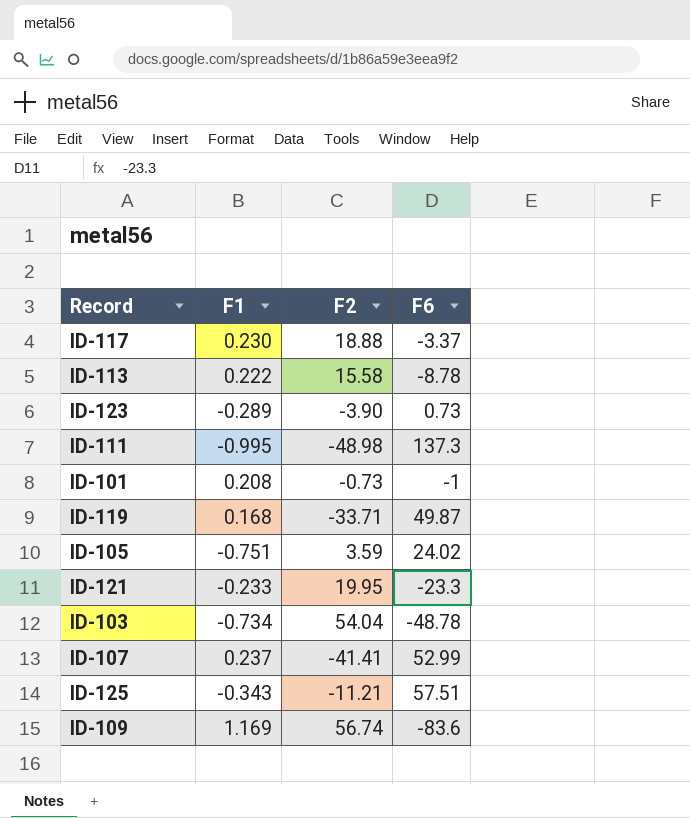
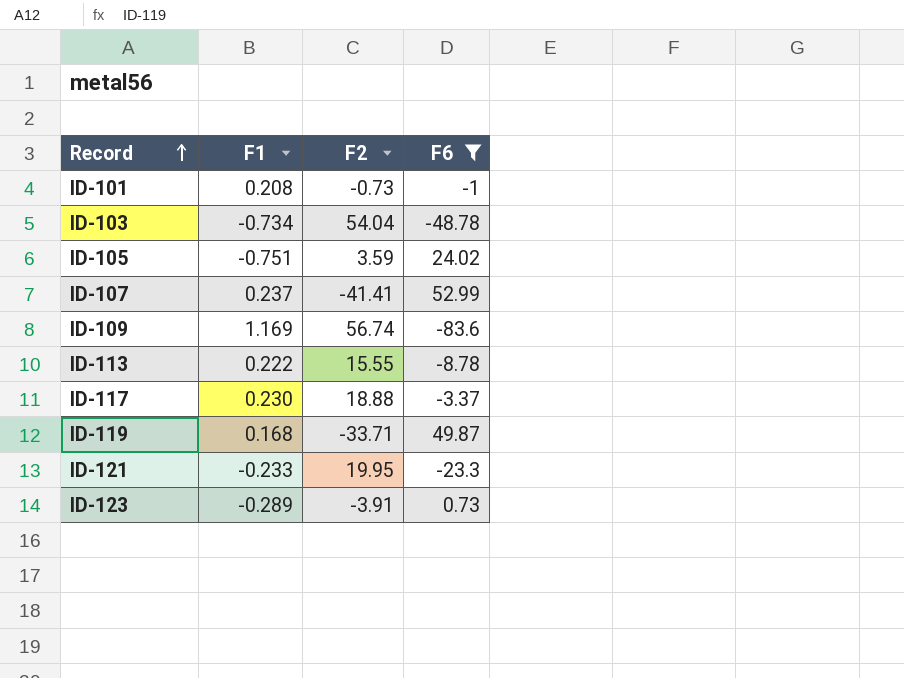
filter: none -> F6 <= 52.99
row order: none -> Record ascending
ID-113 | F2: 15.58 -> 15.55
ID-123 | F2: -3.90 -> -3.91

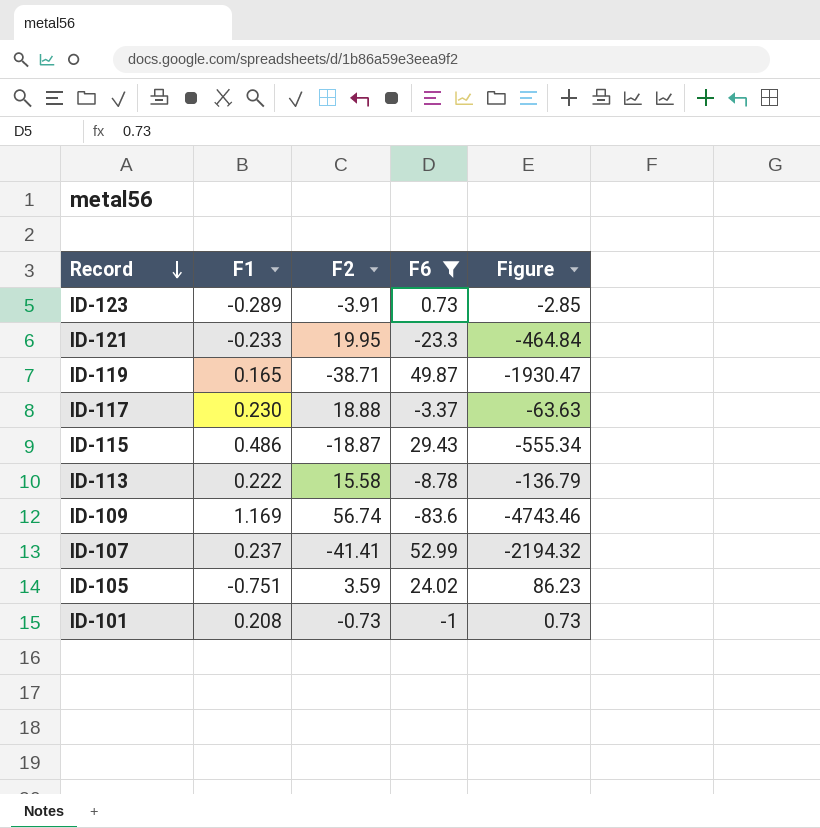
row order: Record ascending -> Record descending
column Figure | formula: none -> [F2] * [F6]
row ID-103: -0.734 | 54.04 | -48.78 -> none
ID-119 | F1: 0.168 -> 0.165
ID-119 | F2: -33.71 -> -38.71
row ID-115: none -> 0.486 | -18.87 | 29.43 | -555.34
ID-113 | F2: 15.55 -> 15.58

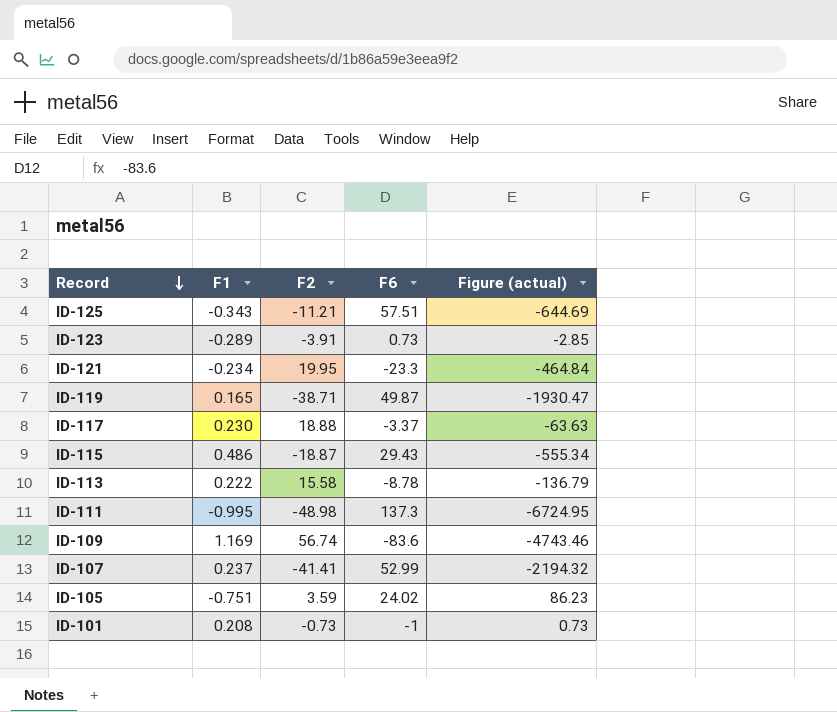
filter: F6 <= 52.99 -> none
column name: Figure -> Figure (actual)
ID-121 | F1: -0.233 -> -0.234

